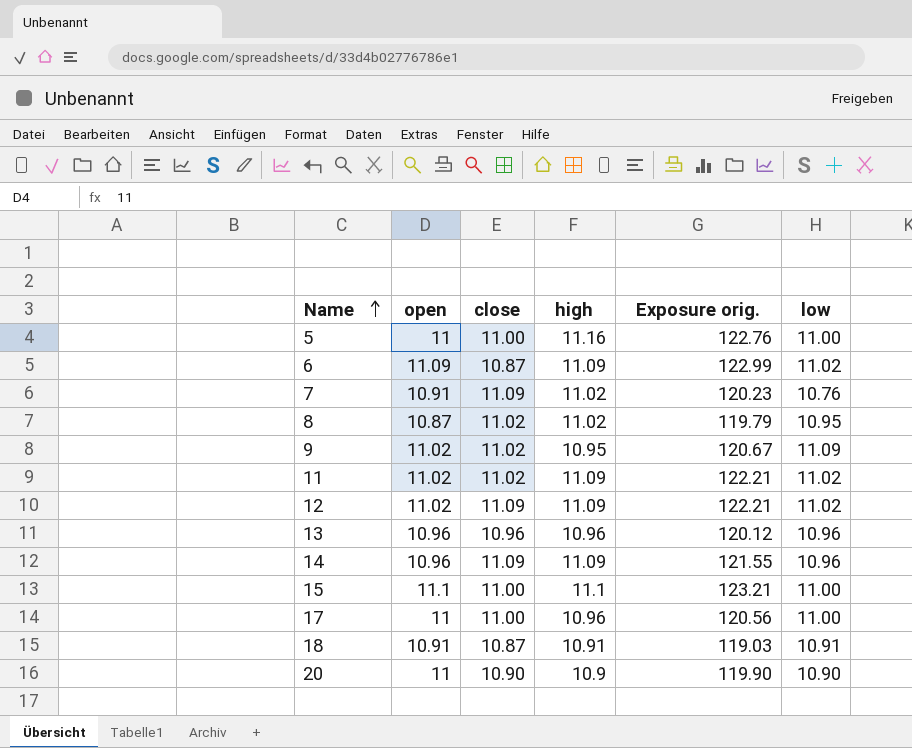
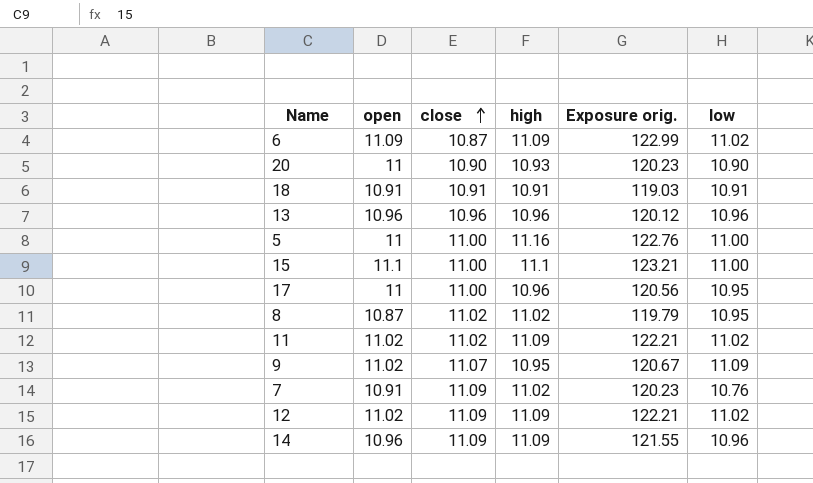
row order: Name ascending -> close ascending
20 | high: 10.9 -> 10.93
20 | Exposure orig.: 119.90 -> 120.23
18 | close: 10.87 -> 10.91
17 | low: 11.00 -> 10.95
9 | close: 11.02 -> 11.07

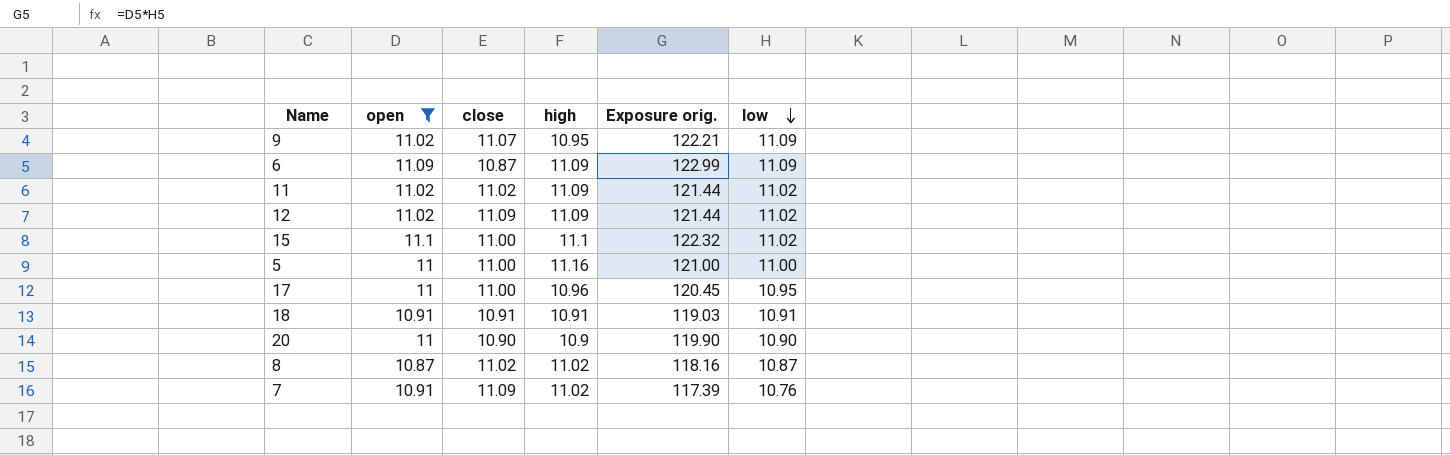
filter: none -> open != 10.96
row order: close ascending -> low descending
column Exposure orig. | formula: [open] * [high] -> [open] * [low]
6 | low: 11.02 -> 11.09
15 | low: 11.00 -> 11.02
20 | high: 10.93 -> 10.9
8 | low: 10.95 -> 10.87

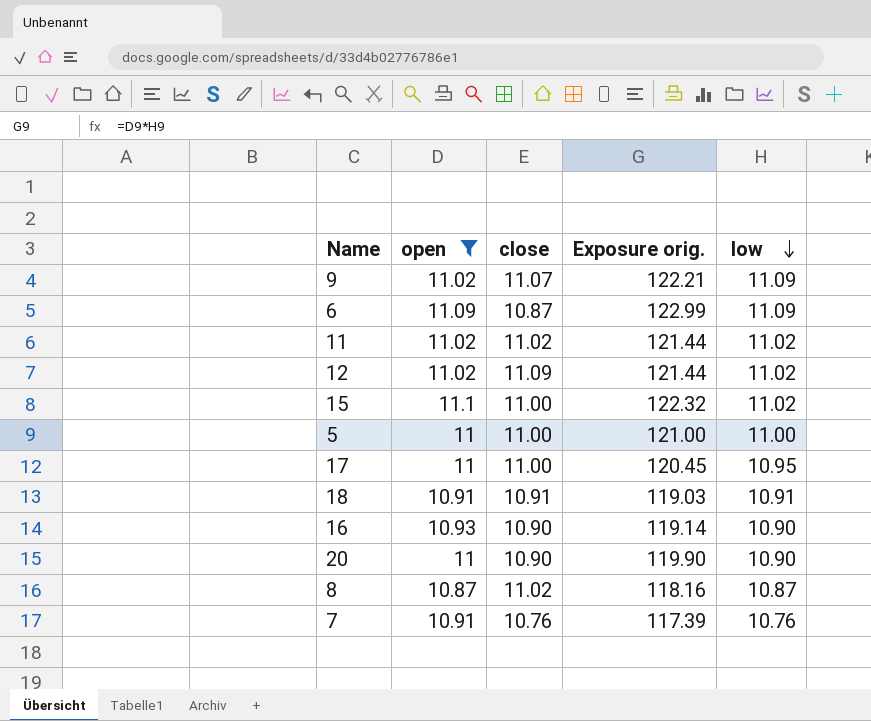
column high | position: 4 -> none
row 16: none -> 10.93 | 10.90 | 119.14 | 10.90
7 | close: 11.09 -> 10.76

